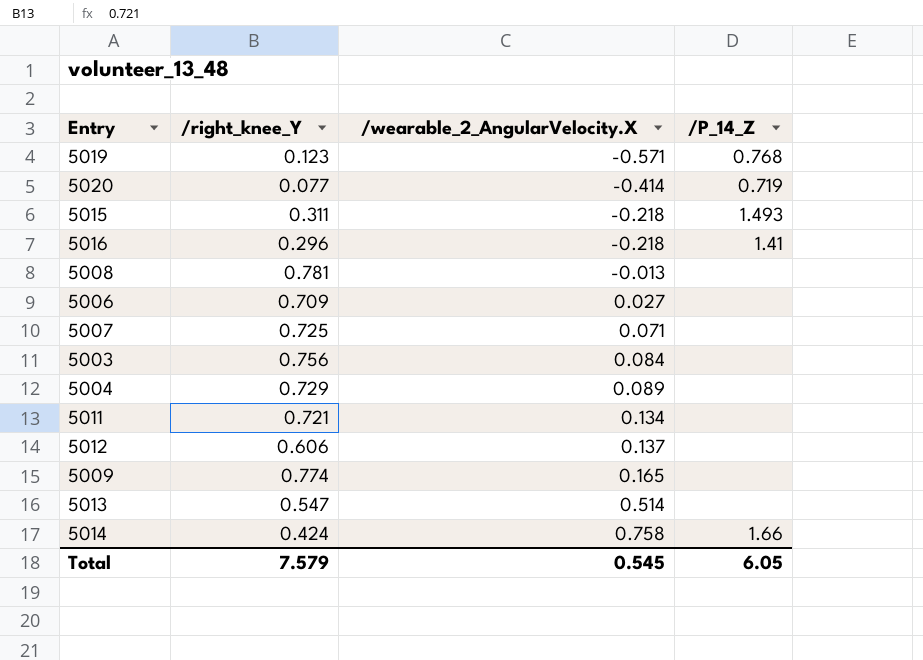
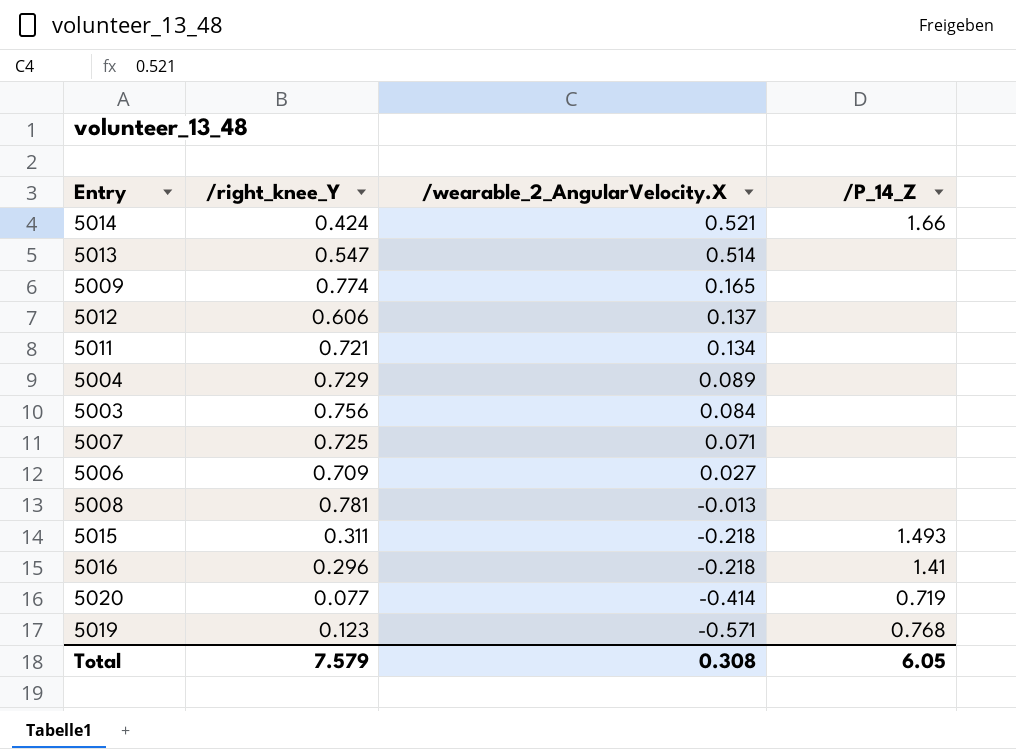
row order: /wearable_2_AngularVelocity.X ascending -> /wearable_2_AngularVelocity.X descending
5014 | /wearable_2_AngularVelocity.X: 0.758 -> 0.521
Total | /wearable_2_AngularVelocity.X: 0.545 -> 0.308

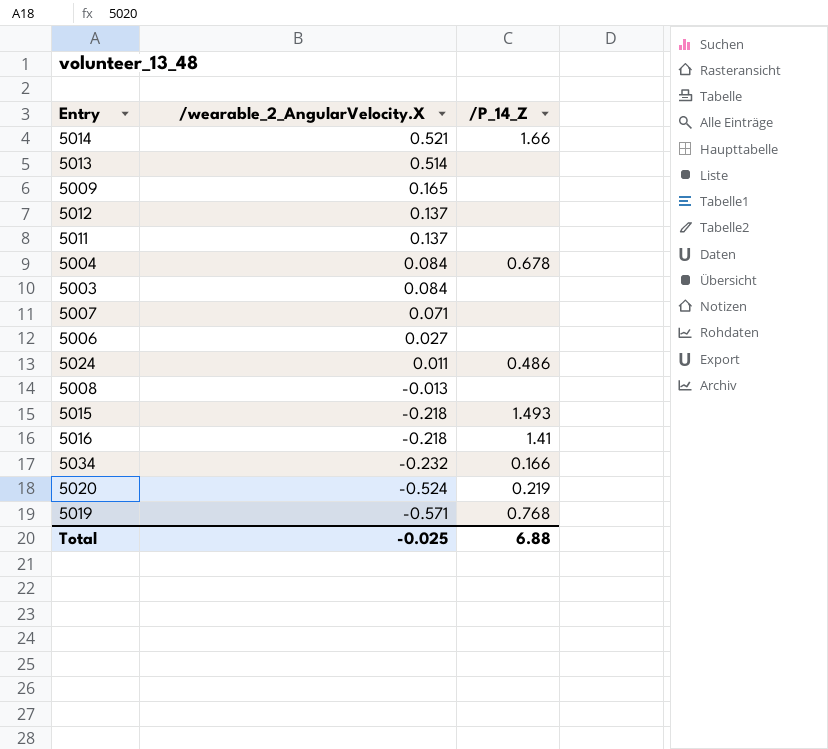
column /right_knee_Y | position: 2 -> none
5011 | /wearable_2_AngularVelocity.X: 0.134 -> 0.137
5004 | /wearable_2_AngularVelocity.X: 0.089 -> 0.084
5004 | /P_14_Z: none -> 0.678
row 5024: none -> 0.011 | 0.486
row 5034: none -> -0.232 | 0.166
5020 | /wearable_2_AngularVelocity.X: -0.414 -> -0.524
5020 | /P_14_Z: 0.719 -> 0.219
Total | /wearable_2_AngularVelocity.X: 0.308 -> -0.025
Total | /P_14_Z: 6.05 -> 6.88

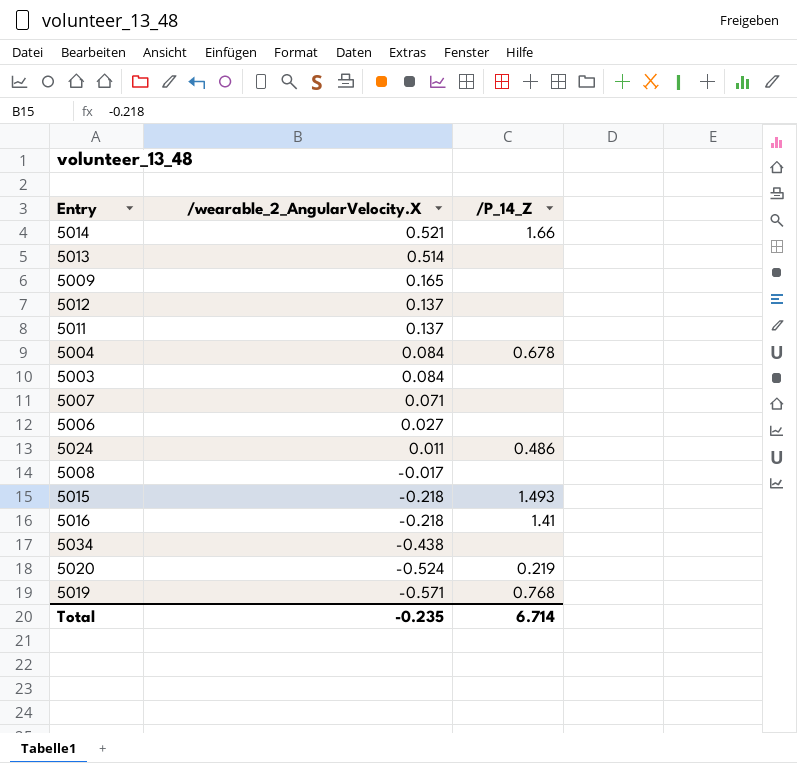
5008 | /wearable_2_AngularVelocity.X: -0.013 -> -0.017
5034 | /wearable_2_AngularVelocity.X: -0.232 -> -0.438
5034 | /P_14_Z: 0.166 -> none
Total | /wearable_2_AngularVelocity.X: -0.025 -> -0.235
Total | /P_14_Z: 6.88 -> 6.714

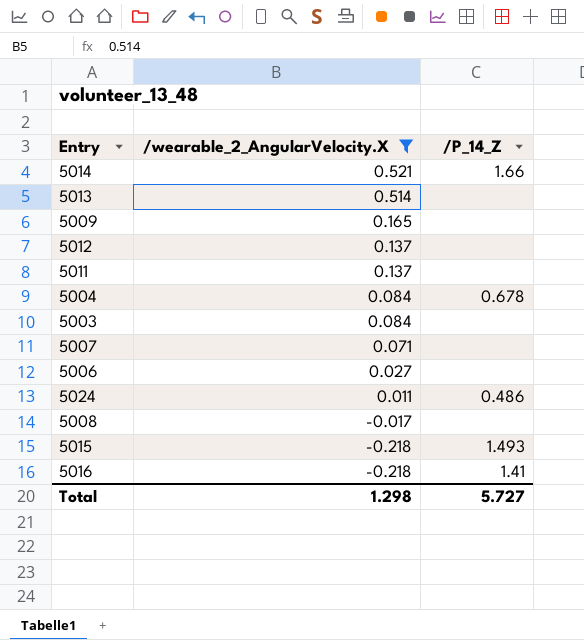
filter: none -> /wearable_2_AngularVelocity.X >= -0.218
Total | /wearable_2_AngularVelocity.X: -0.235 -> 1.298
Total | /P_14_Z: 6.714 -> 5.727

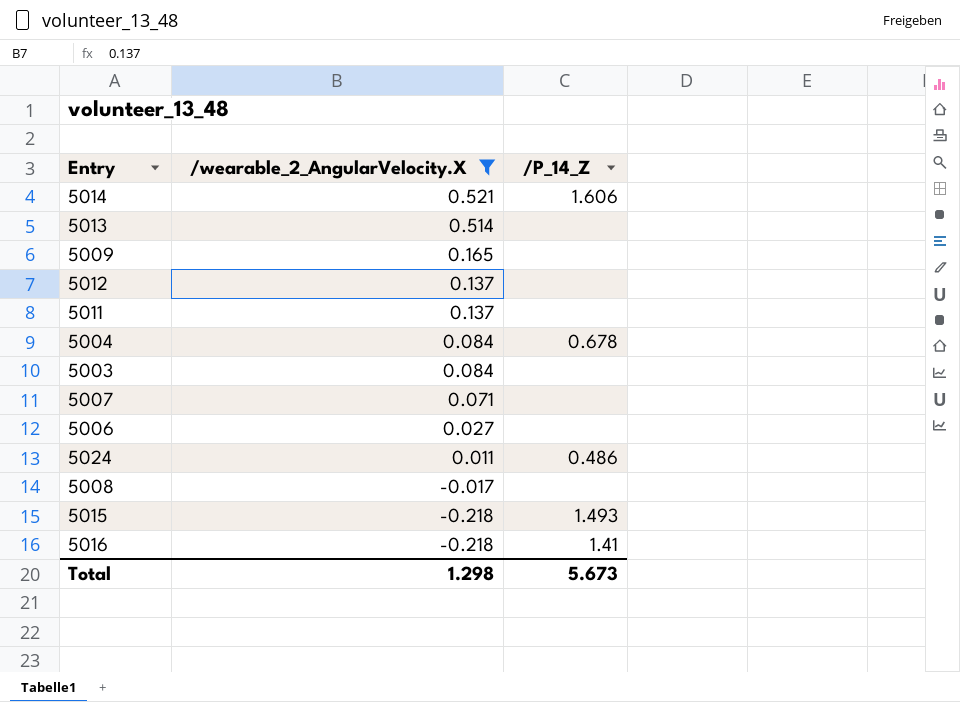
5014 | /P_14_Z: 1.66 -> 1.606
Total | /P_14_Z: 5.727 -> 5.673

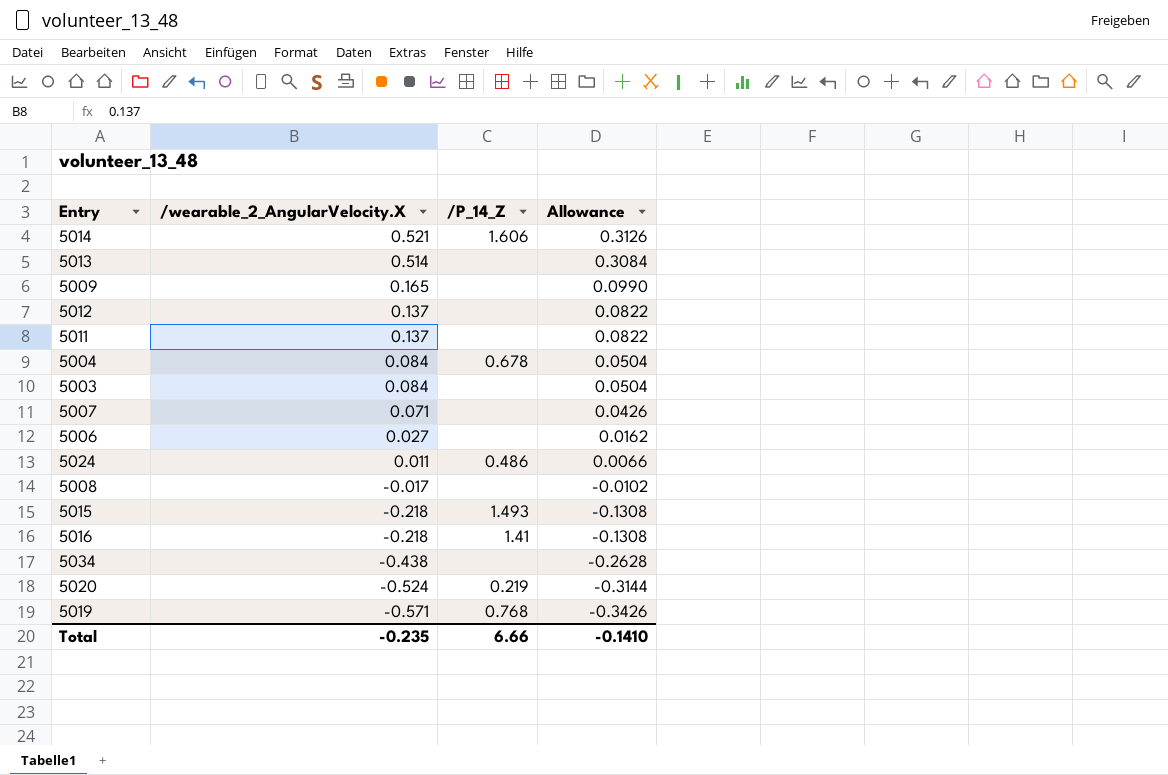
filter: /wearable_2_AngularVelocity.X >= -0.218 -> none
column Allowance | formula: none -> [/wearable_2_AngularVelocity.X] * 0.6
Total | /wearable_2_AngularVelocity.X: 1.298 -> -0.235
Total | /P_14_Z: 5.673 -> 6.66

